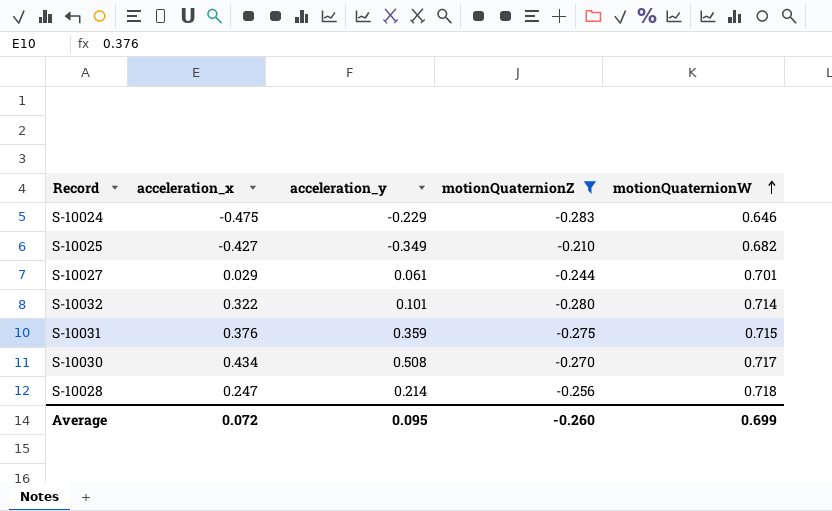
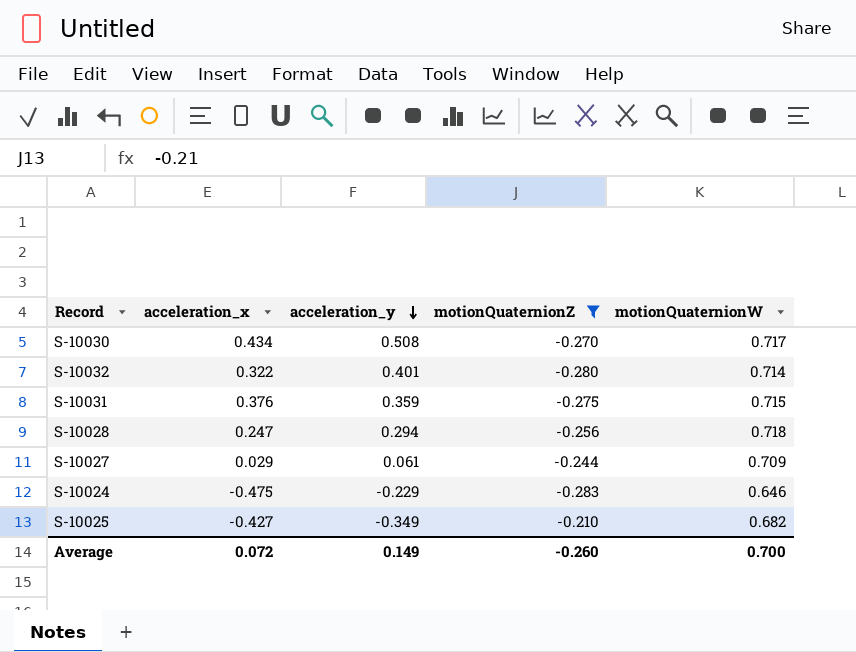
row order: motionQuaternionW ascending -> acceleration_y descending
S-10032 | acceleration_y: 0.101 -> 0.401
S-10028 | acceleration_y: 0.214 -> 0.294
S-10027 | motionQuaternionW: 0.701 -> 0.709
Average | acceleration_y: 0.095 -> 0.149
Average | motionQuaternionW: 0.699 -> 0.700

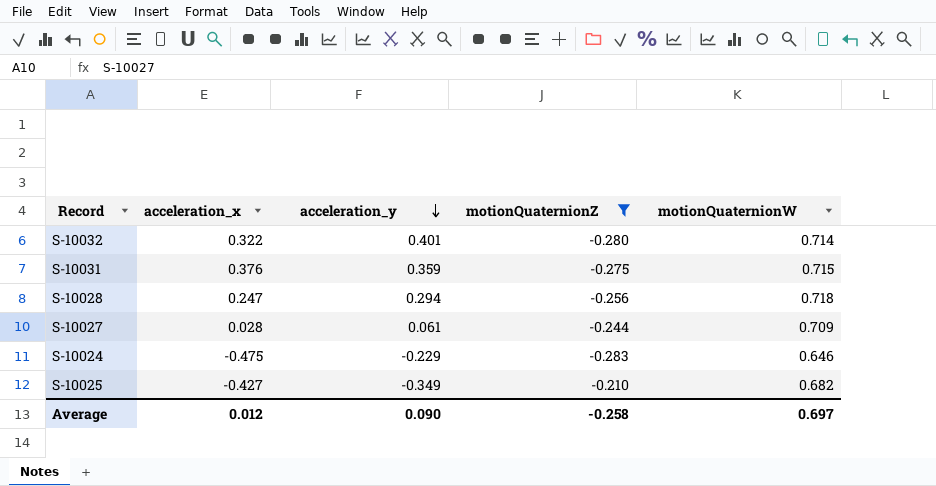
row S-10030: 0.434 | 0.508 | -0.270 | 0.717 -> none
S-10027 | acceleration_x: 0.029 -> 0.028
Average | acceleration_x: 0.072 -> 0.012
Average | acceleration_y: 0.149 -> 0.090
Average | motionQuaternionZ: -0.260 -> -0.258
Average | motionQuaternionW: 0.700 -> 0.697

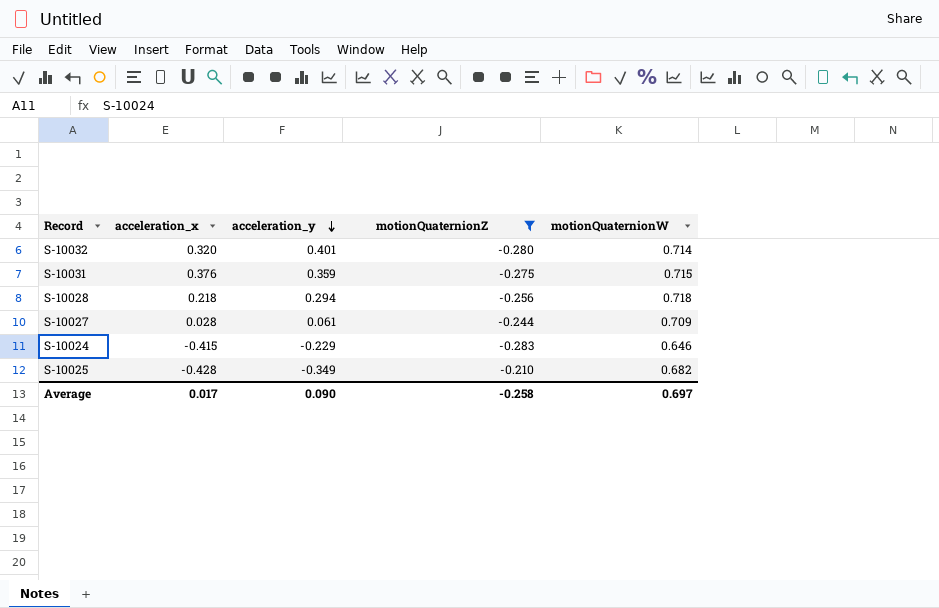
S-10032 | acceleration_x: 0.322 -> 0.320
S-10028 | acceleration_x: 0.247 -> 0.218
S-10024 | acceleration_x: -0.475 -> -0.415
S-10025 | acceleration_x: -0.427 -> -0.428
Average | acceleration_x: 0.012 -> 0.017

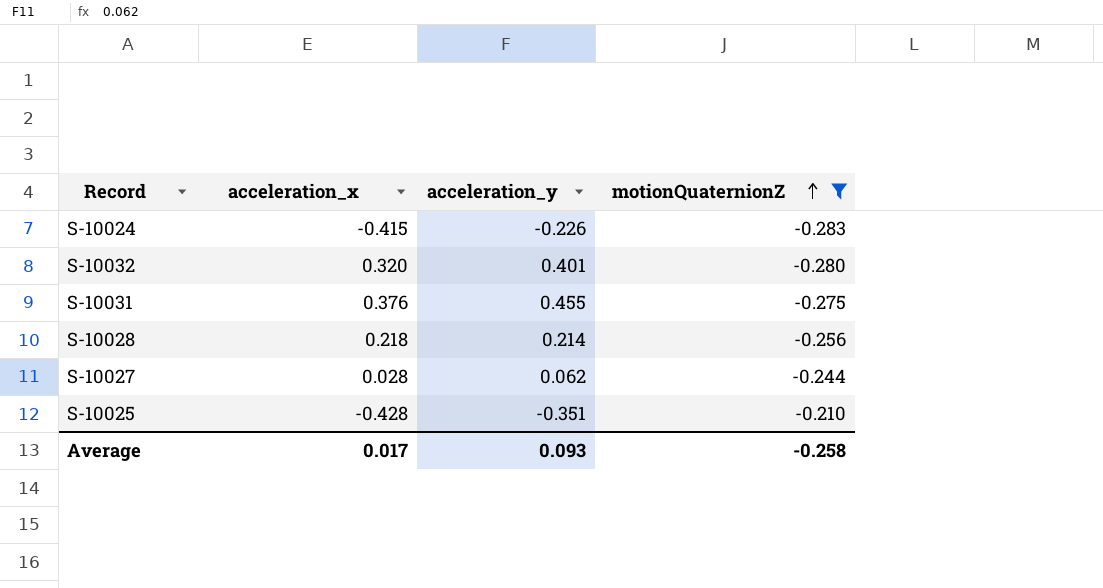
row order: acceleration_y descending -> motionQuaternionZ ascending
column motionQuaternionW | position: 5 -> none
S-10024 | acceleration_y: -0.229 -> -0.226
S-10031 | acceleration_y: 0.359 -> 0.455
S-10028 | acceleration_y: 0.294 -> 0.214
S-10027 | acceleration_y: 0.061 -> 0.062
S-10025 | acceleration_y: -0.349 -> -0.351
Average | acceleration_y: 0.090 -> 0.093

